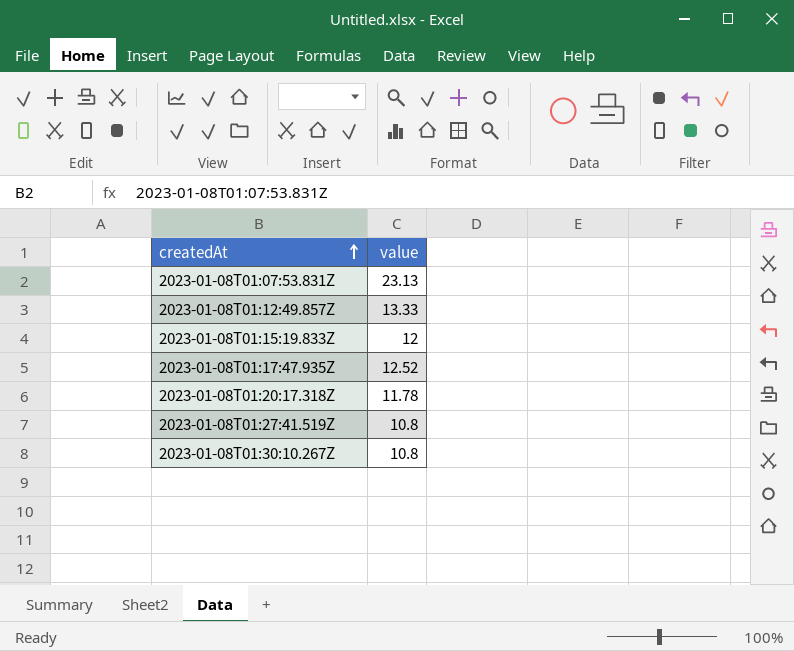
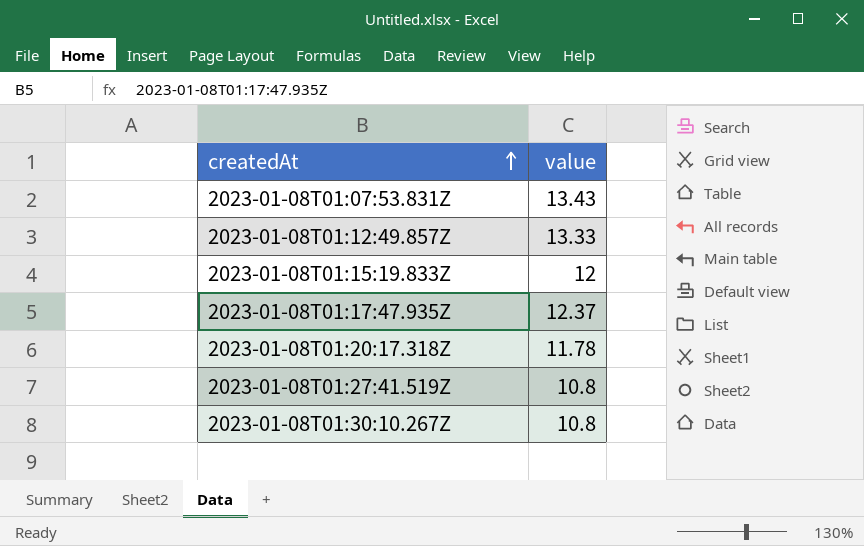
2023-01-08T01:07:53.831Z | value: 23.13 -> 13.43
2023-01-08T01:17:47.935Z | value: 12.52 -> 12.37

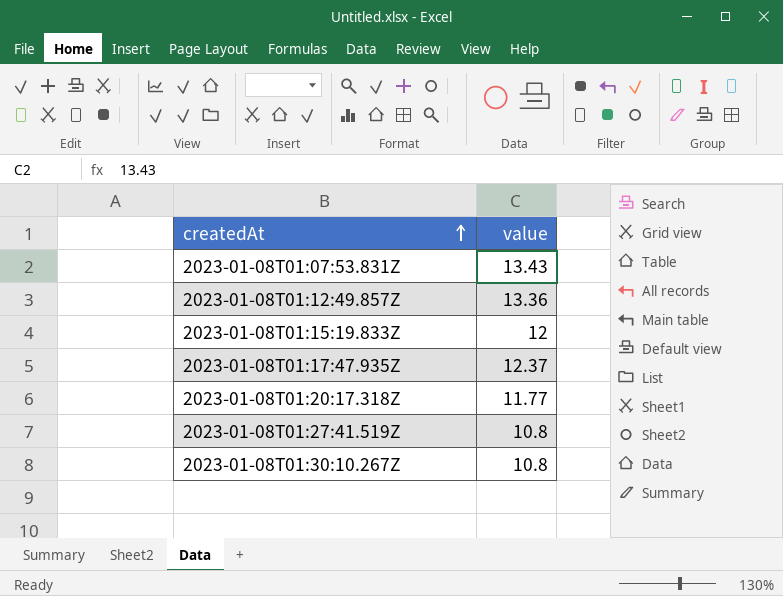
2023-01-08T01:12:49.857Z | value: 13.33 -> 13.36
2023-01-08T01:20:17.318Z | value: 11.78 -> 11.77

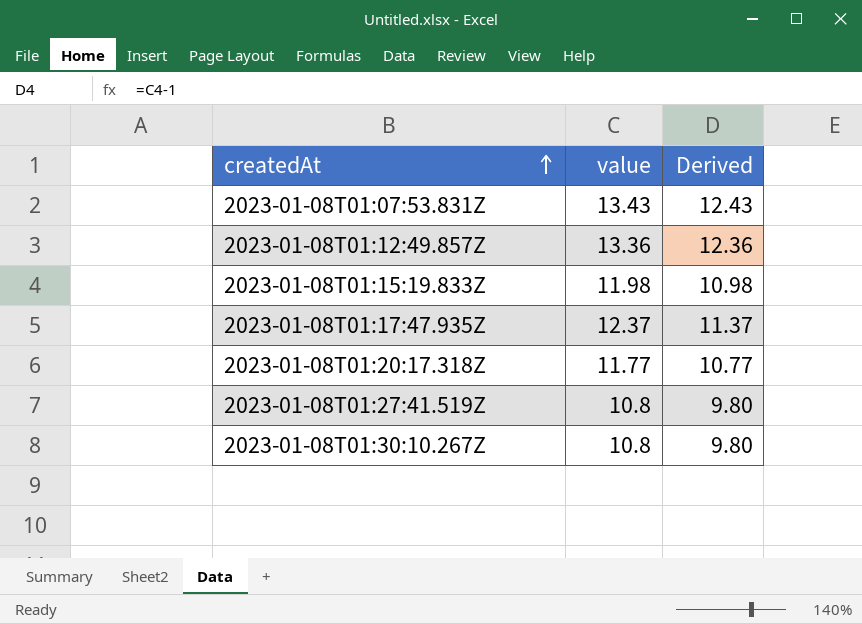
column Derived | formula: none -> [value] - 1
2023-01-08T01:15:19.833Z | value: 12 -> 11.98

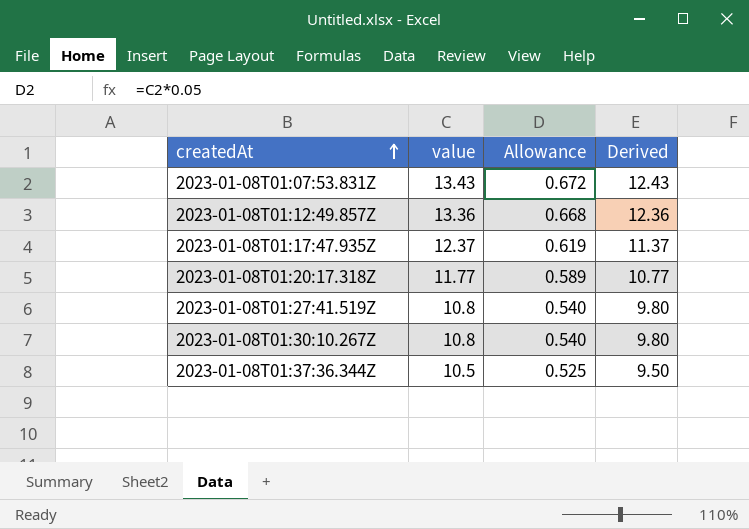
column Allowance | formula: none -> [value] * 0.05
row 2023-01-08T01:15:19.833Z: 11.98 | 10.98 -> none
row 2023-01-08T01:37:36.344Z: none -> 10.5 | 0.525 | 9.50

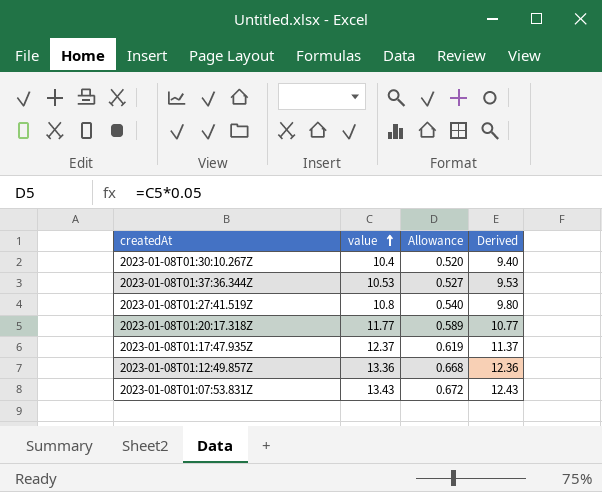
row order: createdAt ascending -> value ascending
2023-01-08T01:30:10.267Z | value: 10.8 -> 10.4
2023-01-08T01:30:10.267Z | Allowance: 0.540 -> 0.520
2023-01-08T01:30:10.267Z | Derived: 9.80 -> 9.40
2023-01-08T01:37:36.344Z | value: 10.5 -> 10.53
2023-01-08T01:37:36.344Z | Allowance: 0.525 -> 0.527
2023-01-08T01:37:36.344Z | Derived: 9.50 -> 9.53

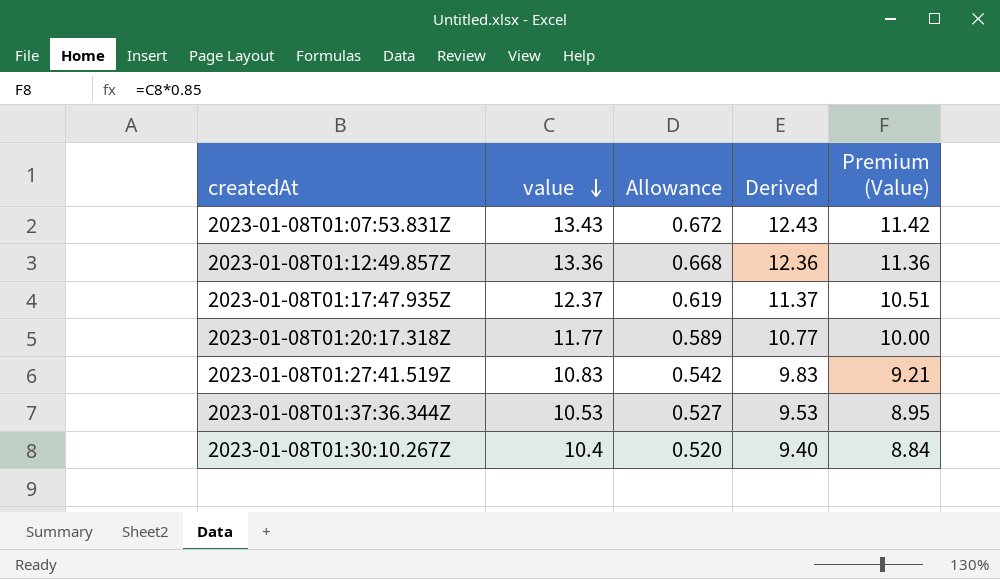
row order: value ascending -> value descending
column Premium (Value) | formula: none -> [value] * 0.85
2023-01-08T01:27:41.519Z | value: 10.8 -> 10.83
2023-01-08T01:27:41.519Z | Allowance: 0.540 -> 0.542
2023-01-08T01:27:41.519Z | Derived: 9.80 -> 9.83

